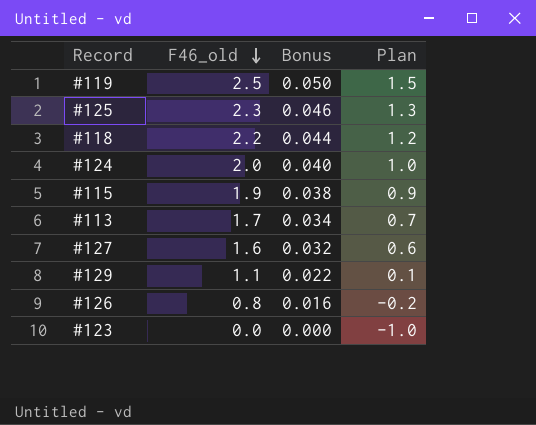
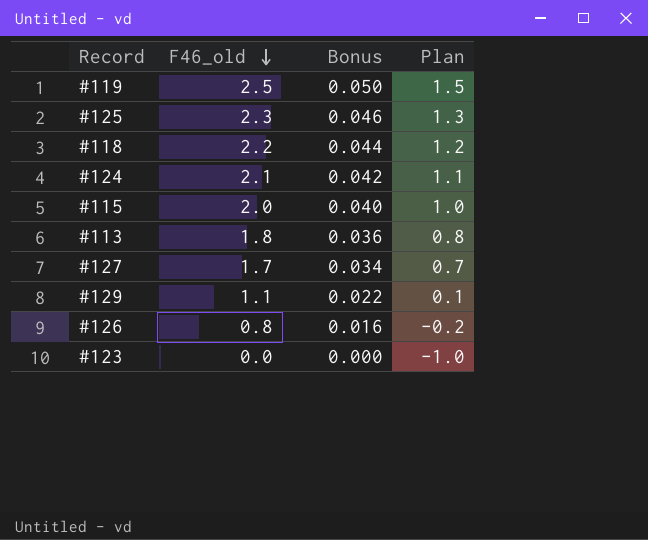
#124 | F46_old: 2.0 -> 2.1
#124 | Bonus: 0.040 -> 0.042
#124 | Plan: 1.0 -> 1.1
#115 | F46_old: 1.9 -> 2.0
#115 | Bonus: 0.038 -> 0.040
#115 | Plan: 0.9 -> 1.0
#113 | F46_old: 1.7 -> 1.8
#113 | Bonus: 0.034 -> 0.036
#113 | Plan: 0.7 -> 0.8
#127 | F46_old: 1.6 -> 1.7
#127 | Bonus: 0.032 -> 0.034
#127 | Plan: 0.6 -> 0.7

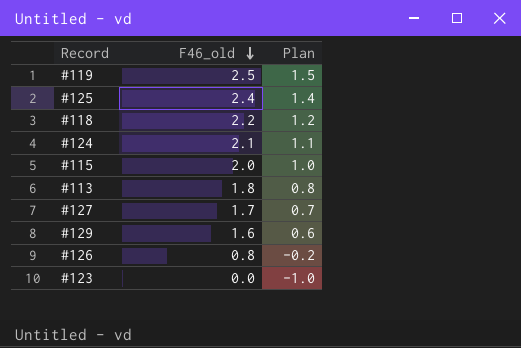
column Bonus | formula: [F46_old] * 0.02 -> none
#125 | F46_old: 2.3 -> 2.4
#125 | Plan: 1.3 -> 1.4
#129 | F46_old: 1.1 -> 1.6
#129 | Plan: 0.1 -> 0.6

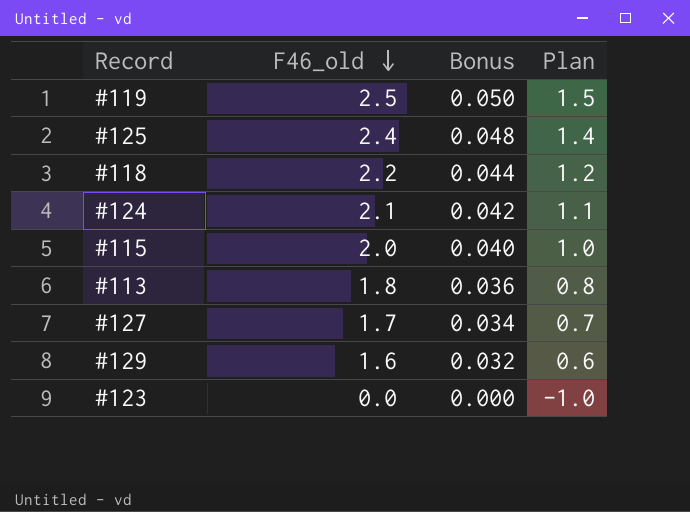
column Bonus | formula: none -> [F46_old] * 0.02
row #126: 0.8 | -0.2 -> none

